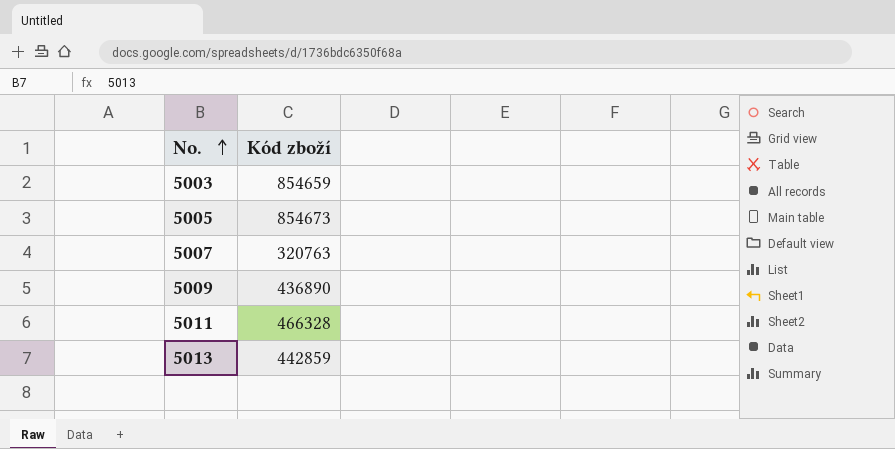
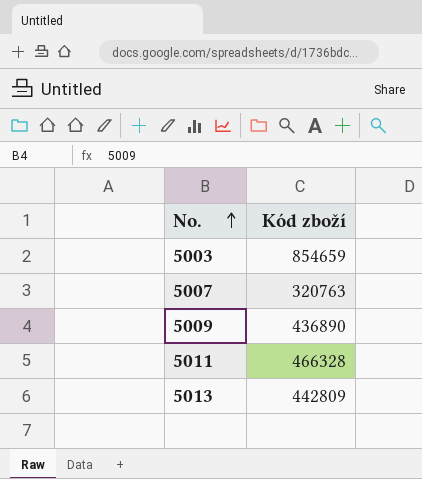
row 5005: 854673 -> none
5013 | Kód zboží: 442859 -> 442809

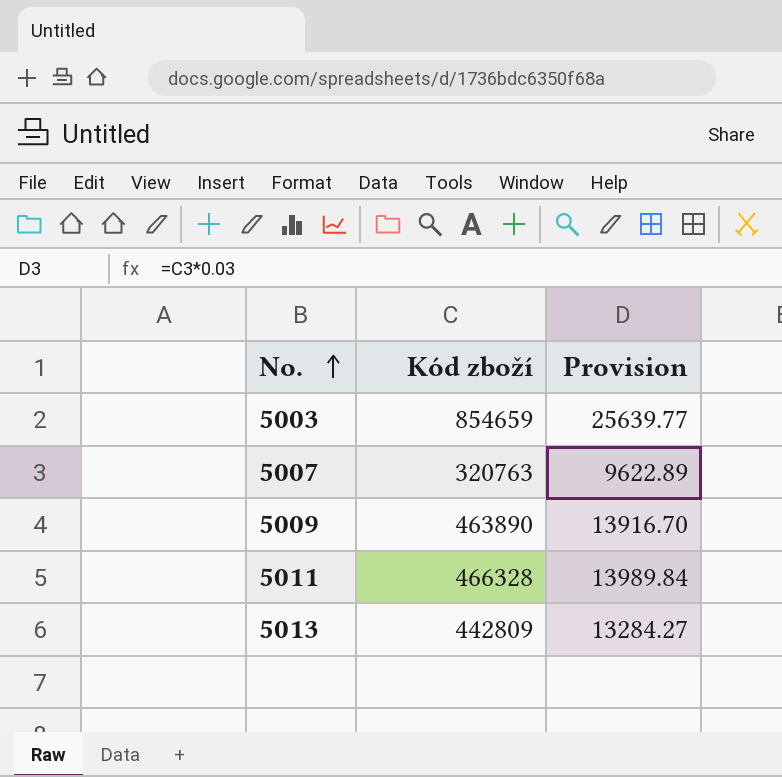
column Provision | formula: none -> [Kód zboží] * 0.03
5009 | Kód zboží: 436890 -> 463890

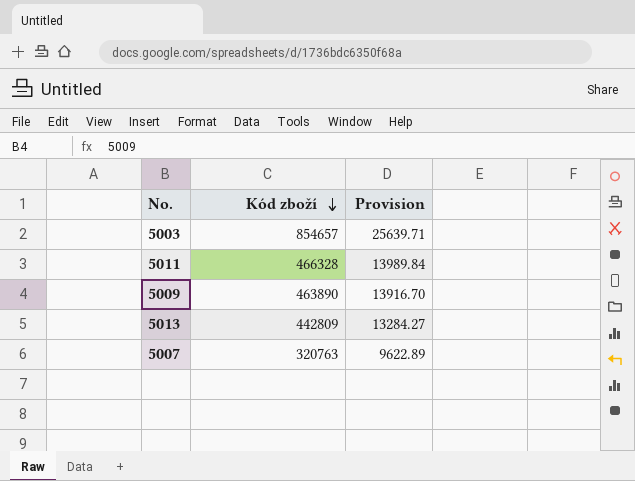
row order: No. ascending -> Kód zboží descending
5003 | Kód zboží: 854659 -> 854657
5003 | Provision: 25639.77 -> 25639.71

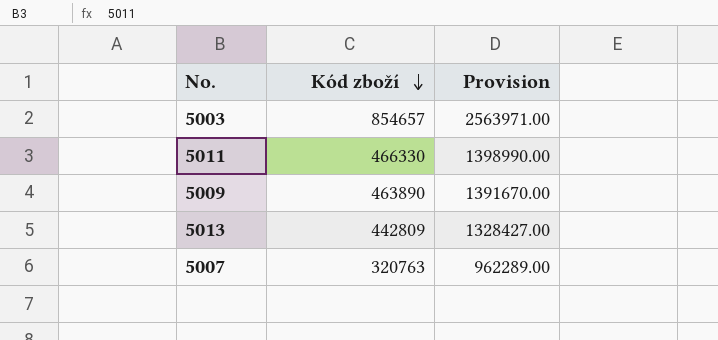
column Provision | formula: [Kód zboží] * 0.03 -> [Kód zboží] * 3
5011 | Kód zboží: 466328 -> 466330

